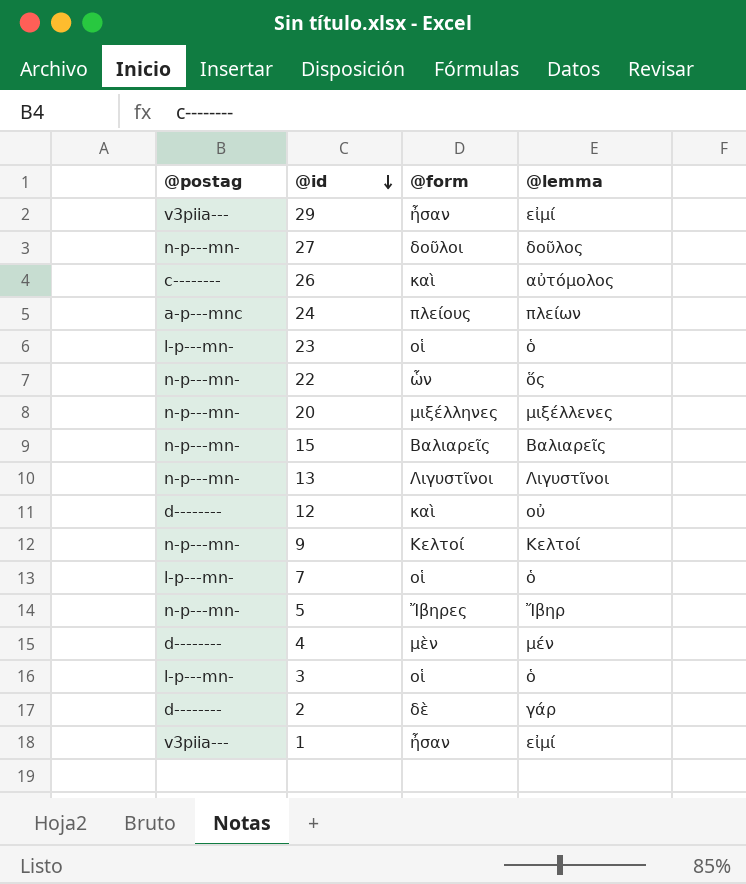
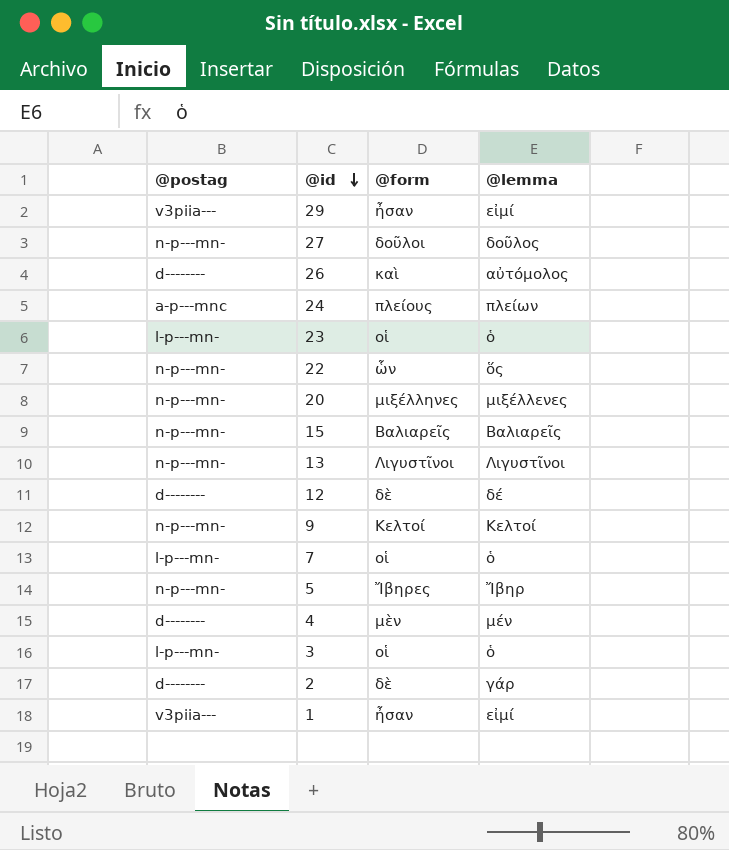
26 | @postag: c-------- -> d--------
12 | @form: καὶ -> δὲ
12 | @lemma: οὐ -> δέ

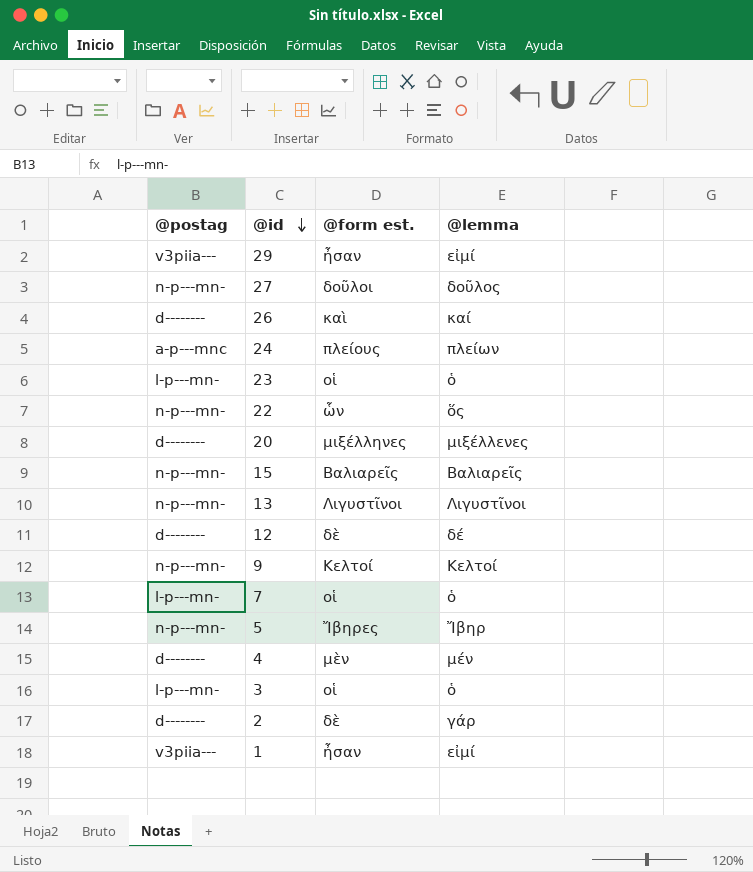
column name: @form -> @form est.
26 | @lemma: αὐτόμολος -> καί
20 | @postag: n-p---mn- -> d--------

